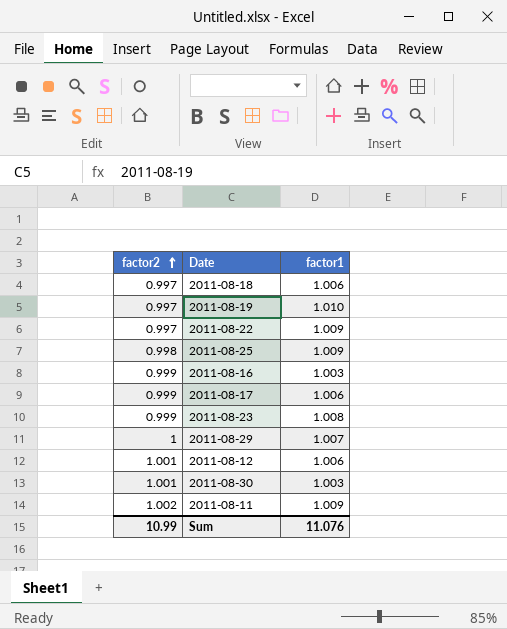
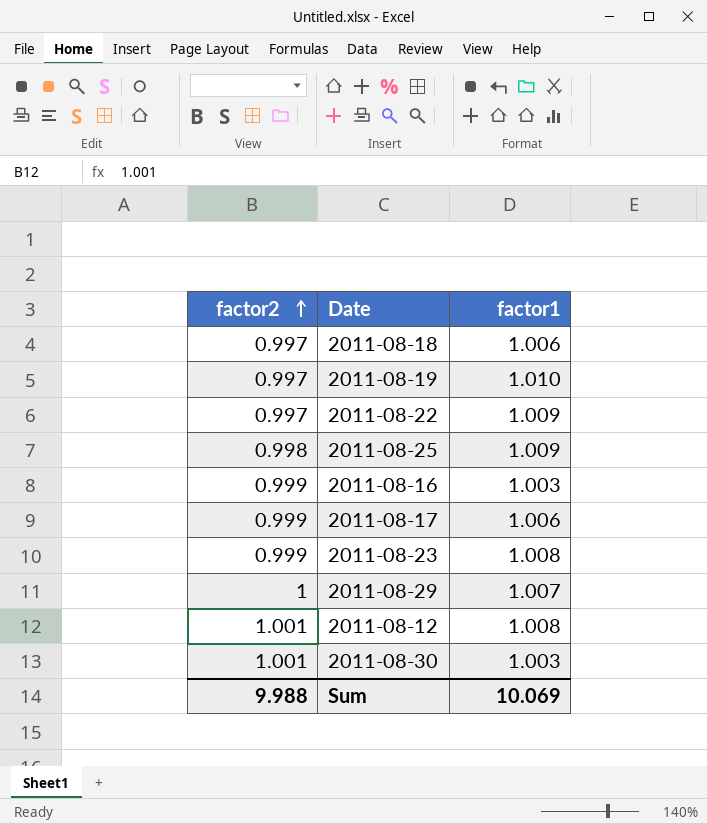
row 2011-08-11: 1.002 | 1.009 -> none
2011-08-12 | factor1: 1.006 -> 1.008
Sum | factor2: 10.99 -> 9.988
Sum | factor1: 11.076 -> 10.069

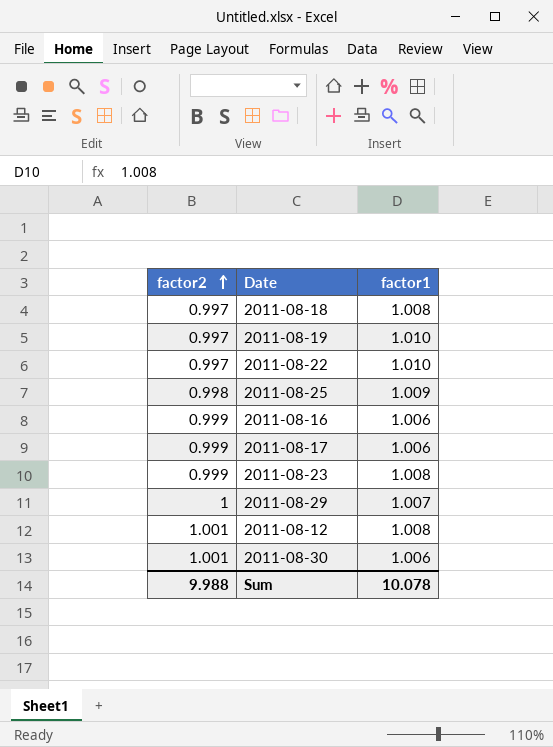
2011-08-18 | factor1: 1.006 -> 1.008
2011-08-22 | factor1: 1.009 -> 1.010
2011-08-16 | factor1: 1.003 -> 1.006
2011-08-30 | factor1: 1.003 -> 1.006
Sum | factor1: 10.069 -> 10.078

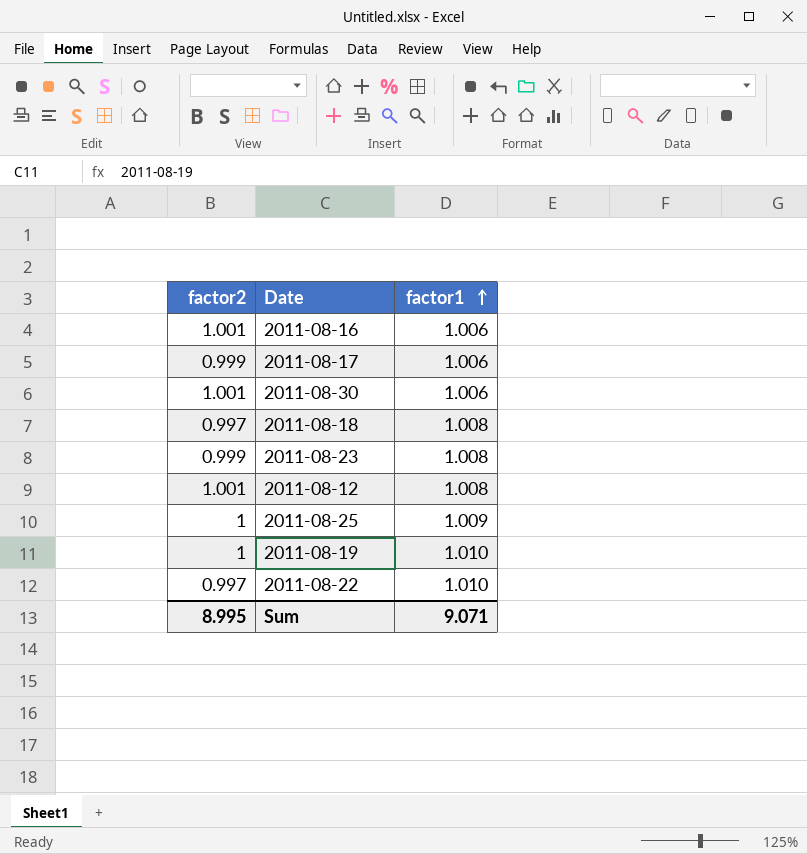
row order: factor2 ascending -> factor1 ascending
row 2011-08-29: 1 | 1.007 -> none
2011-08-16 | factor2: 0.999 -> 1.001
2011-08-25 | factor2: 0.998 -> 1
2011-08-19 | factor2: 0.997 -> 1
Sum | factor2: 9.988 -> 8.995
Sum | factor1: 10.078 -> 9.071

